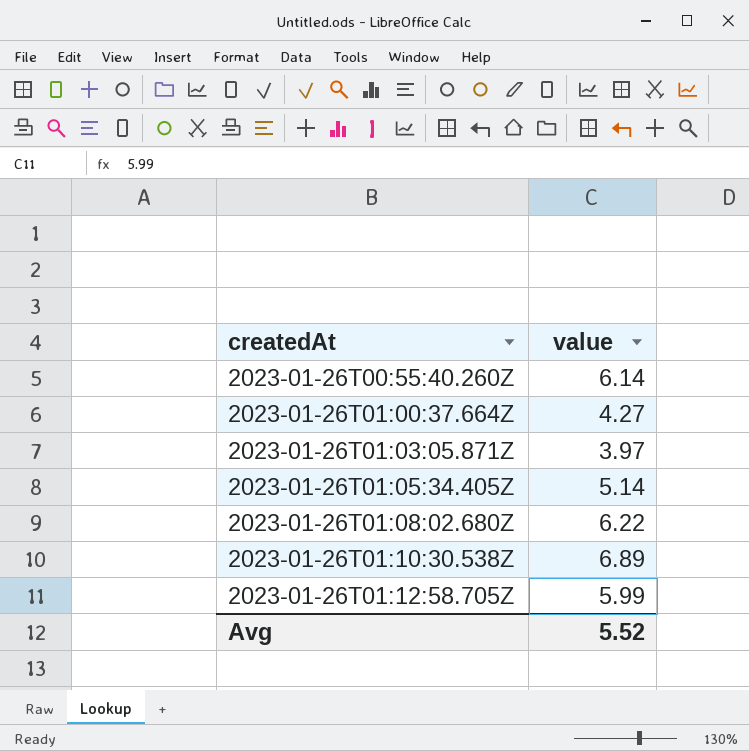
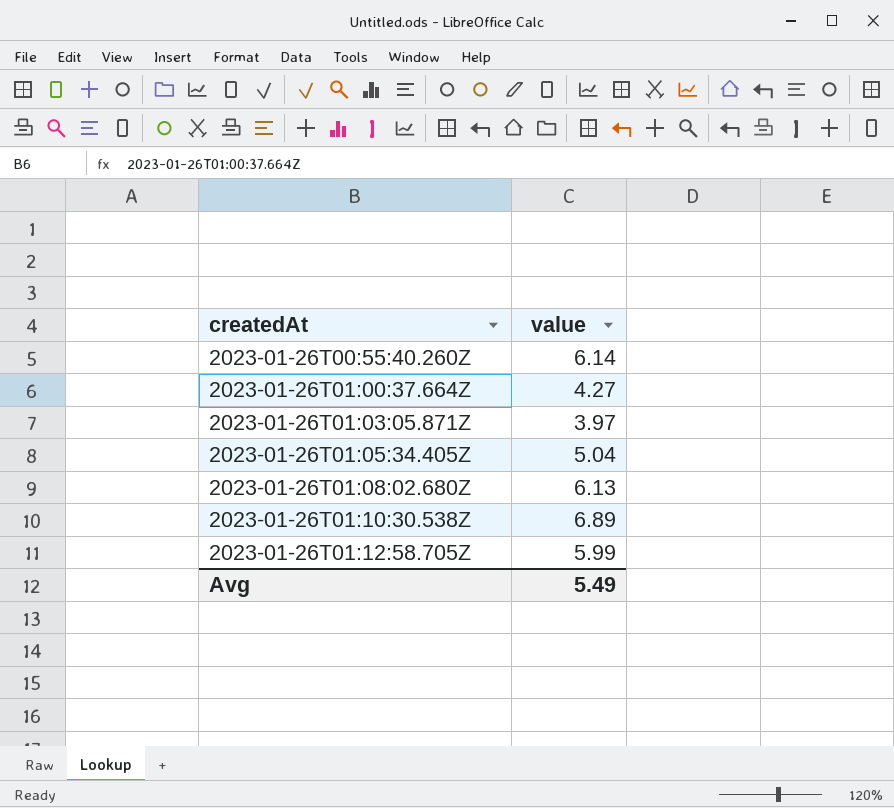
2023-01-26T01:05:34.405Z | value: 5.14 -> 5.04
2023-01-26T01:08:02.680Z | value: 6.22 -> 6.13
Avg | value: 5.52 -> 5.49

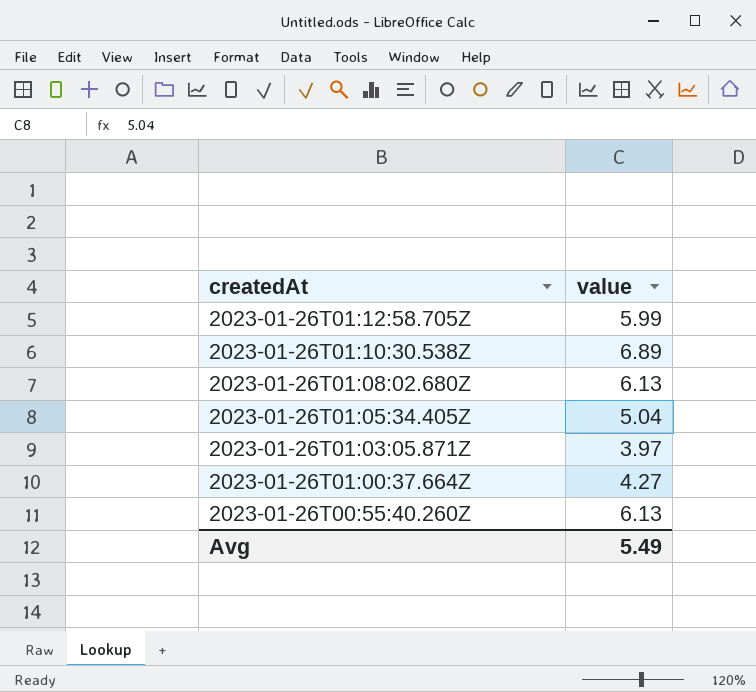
row order: createdAt ascending -> createdAt descending
2023-01-26T00:55:40.260Z | value: 6.14 -> 6.13

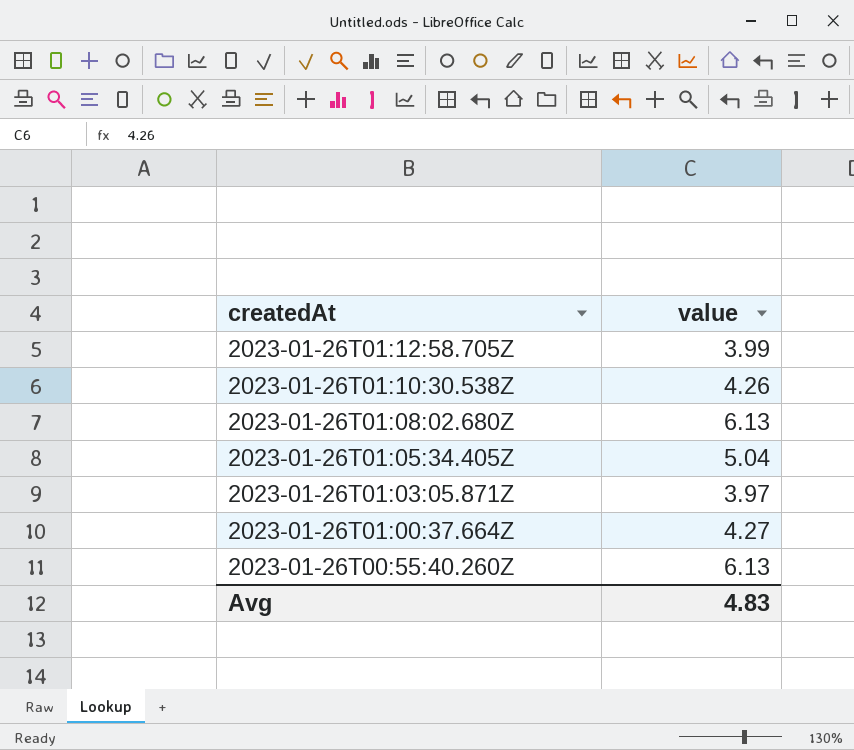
2023-01-26T01:12:58.705Z | value: 5.99 -> 3.99
2023-01-26T01:10:30.538Z | value: 6.89 -> 4.26
Avg | value: 5.49 -> 4.83

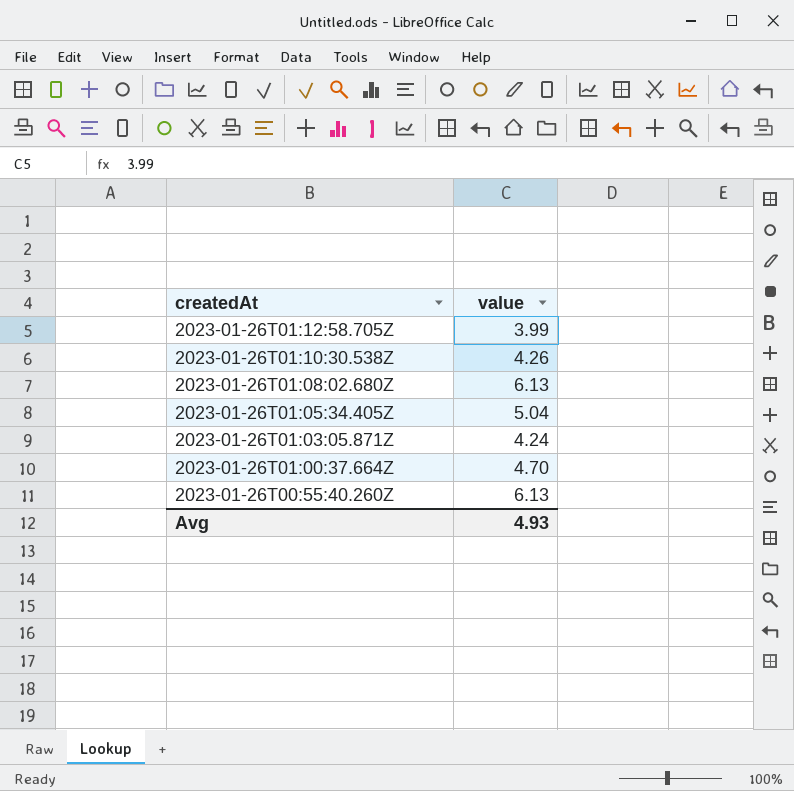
2023-01-26T01:03:05.871Z | value: 3.97 -> 4.24
2023-01-26T01:00:37.664Z | value: 4.27 -> 4.70
Avg | value: 4.83 -> 4.93

